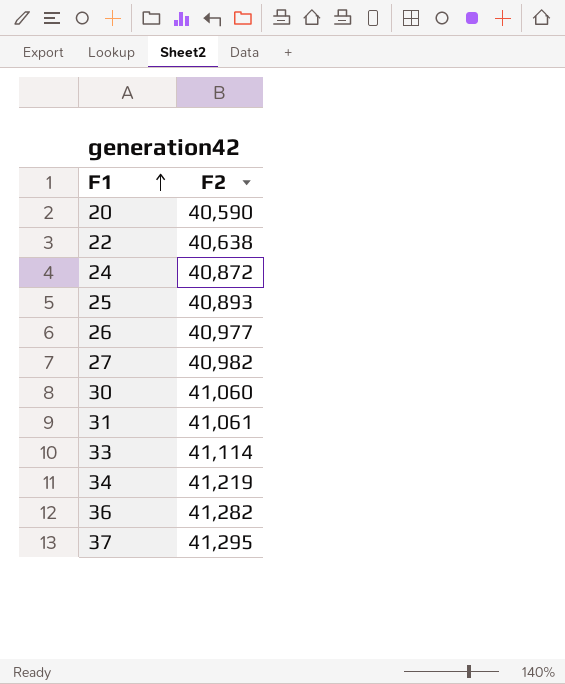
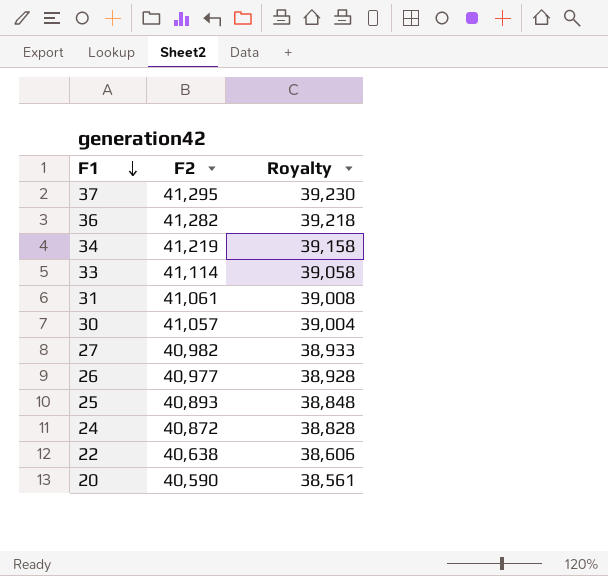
row order: F1 ascending -> F1 descending
column Royalty | formula: none -> [F2] * 0.95
30 | F2: 41,060 -> 41,057

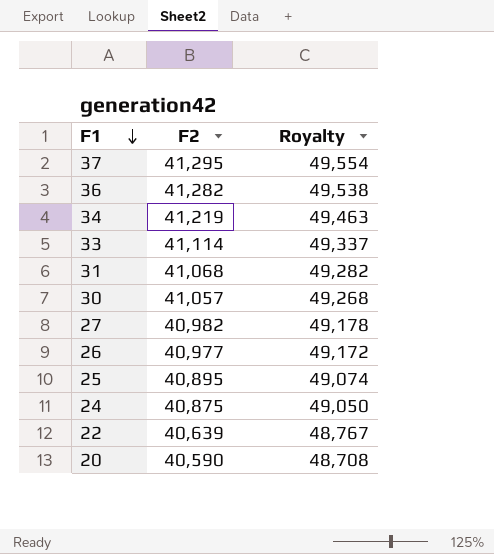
column Royalty | formula: [F2] * 0.95 -> [F2] * 1.2
31 | F2: 41,061 -> 41,068
25 | F2: 40,893 -> 40,895
24 | F2: 40,872 -> 40,875
22 | F2: 40,638 -> 40,639

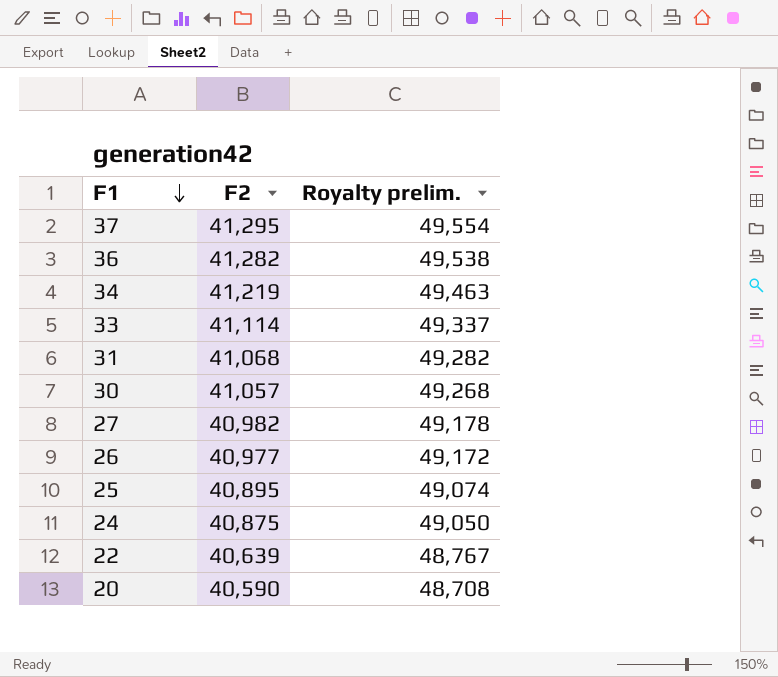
column name: Royalty -> Royalty prelim.

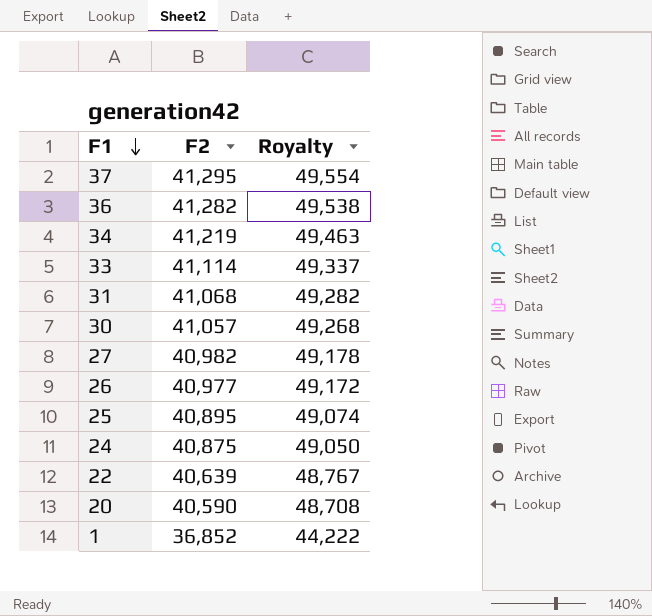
column name: Royalty prelim. -> Royalty
row 1: none -> 36,852 | 44,222

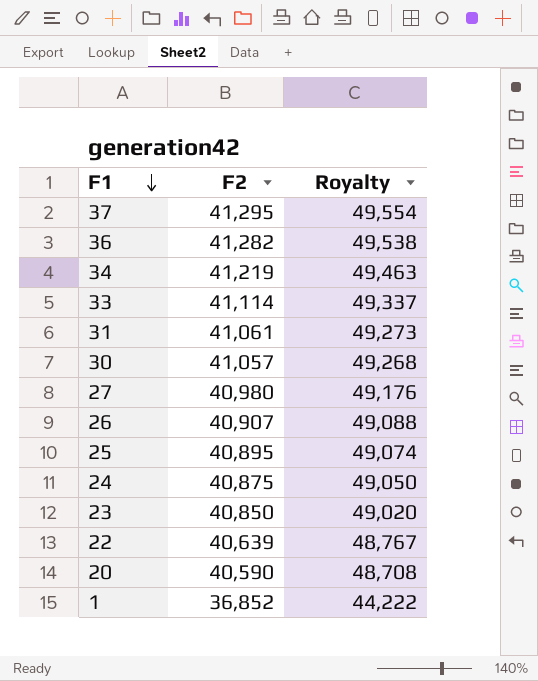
31 | F2: 41,068 -> 41,061
31 | Royalty: 49,282 -> 49,273
27 | F2: 40,982 -> 40,980
27 | Royalty: 49,178 -> 49,176
26 | F2: 40,977 -> 40,907
26 | Royalty: 49,172 -> 49,088
row 23: none -> 40,850 | 49,020

